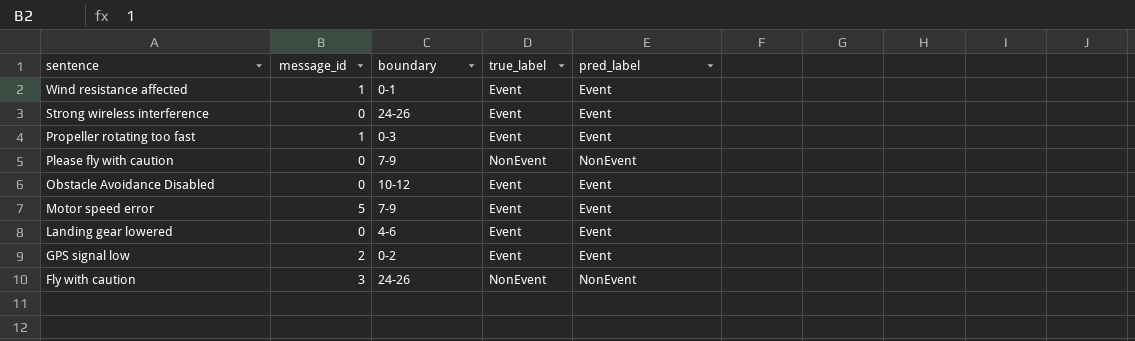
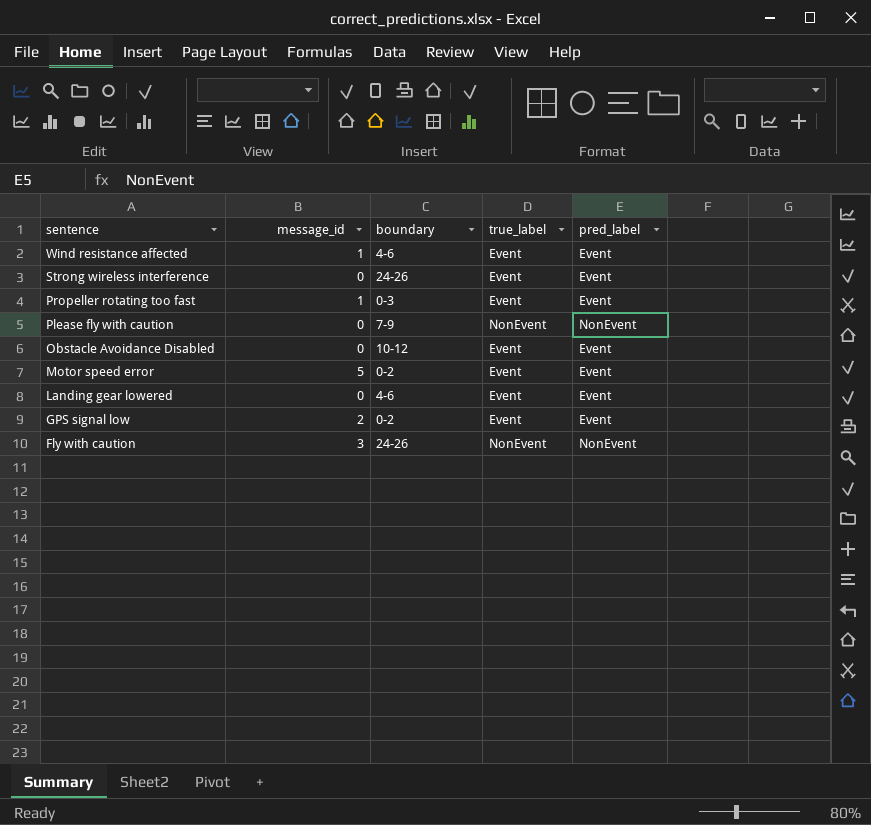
Wind resistance affected | boundary: 0-1 -> 4-6
Motor speed error | boundary: 7-9 -> 0-2

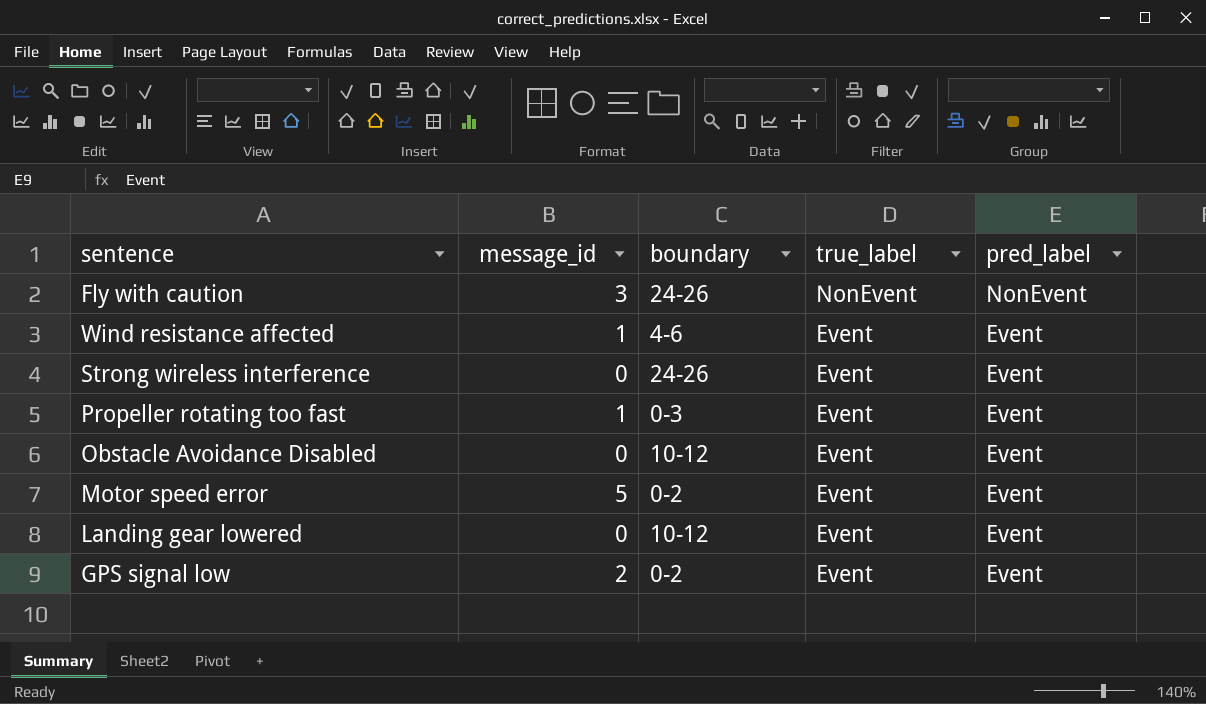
row order: sentence descending -> true_label descending
row Please fly with caution: 0 | 7-9 | NonEvent | NonEvent -> none
Landing gear lowered | boundary: 4-6 -> 10-12

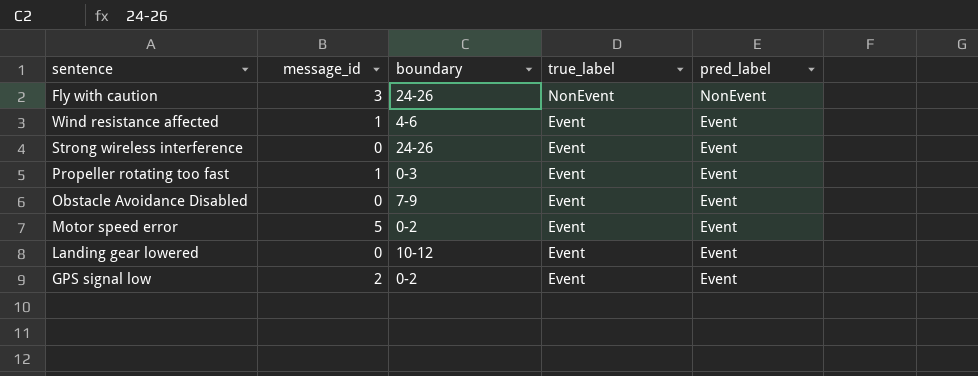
Obstacle Avoidance Disabled | boundary: 10-12 -> 7-9

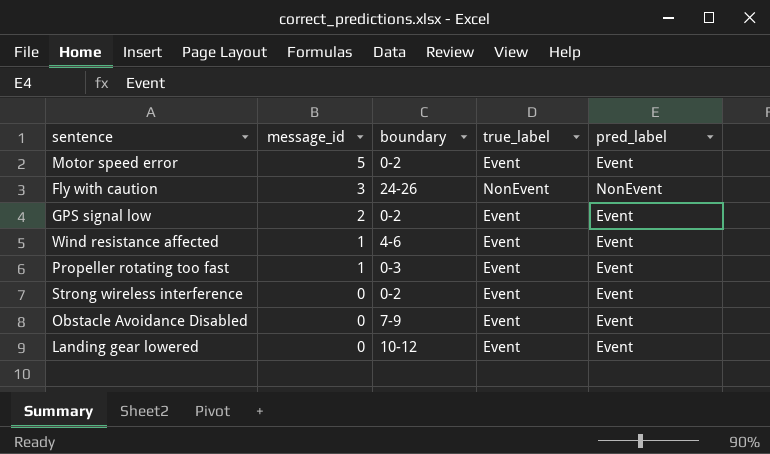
row order: true_label descending -> message_id descending
Strong wireless interference | boundary: 24-26 -> 0-2

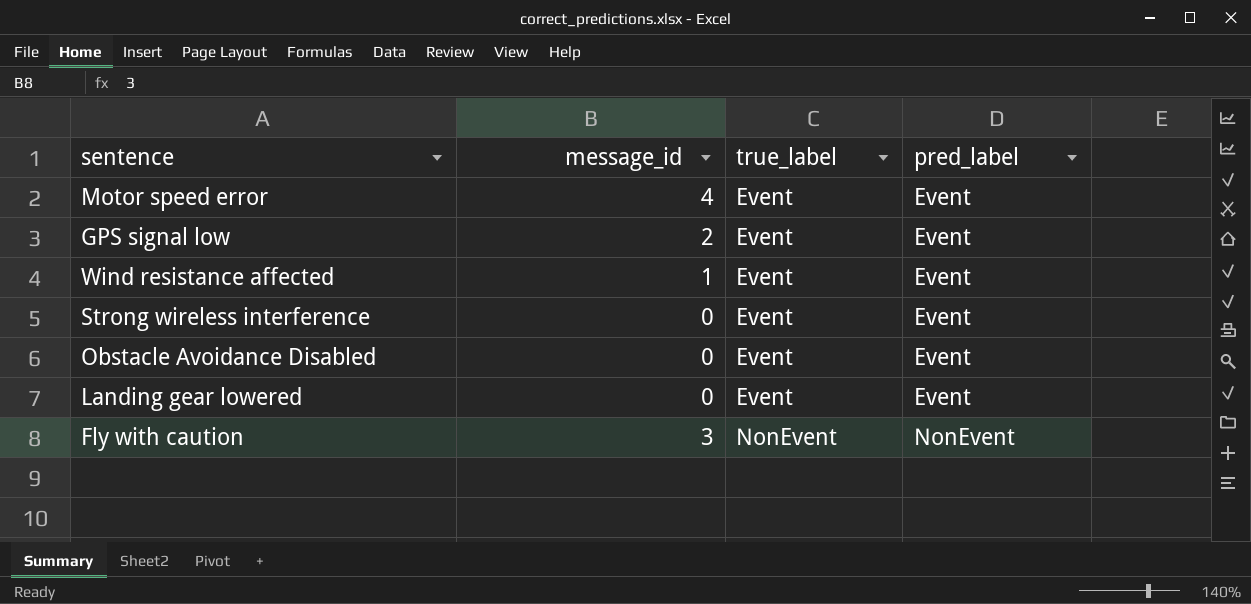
row order: message_id descending -> true_label ascending
column boundary | position: 3 -> none
row Propeller rotating too fast: 1 | 0-3 | Event | Event -> none
Motor speed error | message_id: 5 -> 4

